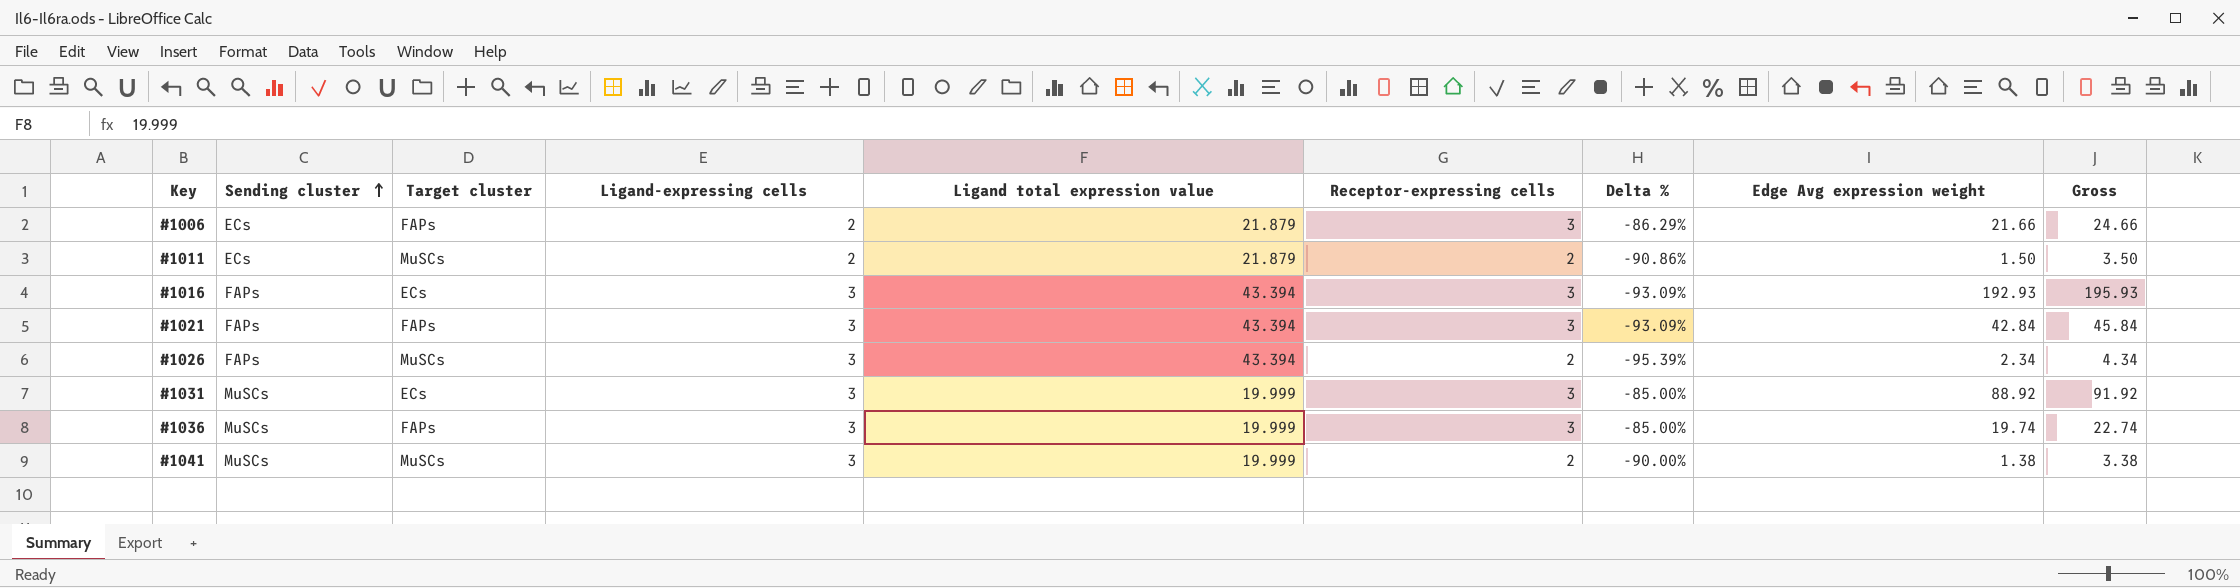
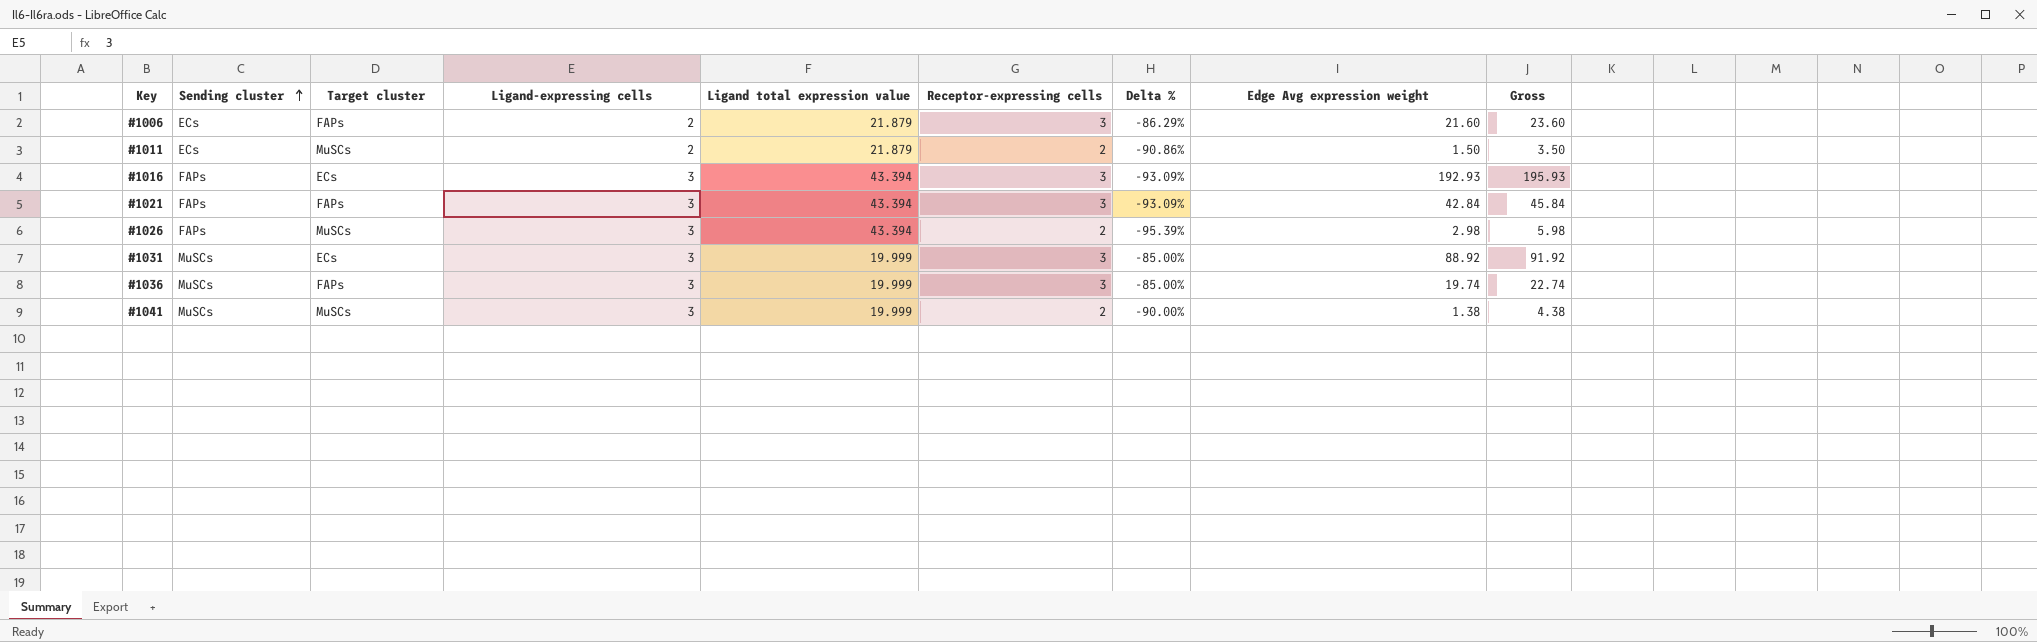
column Gross | formula: [Receptor-expressing cells] + [Edge Avg expression weight] -> [Ligand-expressing cells] + [Edge Avg expression weight]
#1006 | Edge Avg expression weight: 21.66 -> 21.60
#1026 | Edge Avg expression weight: 2.34 -> 2.98

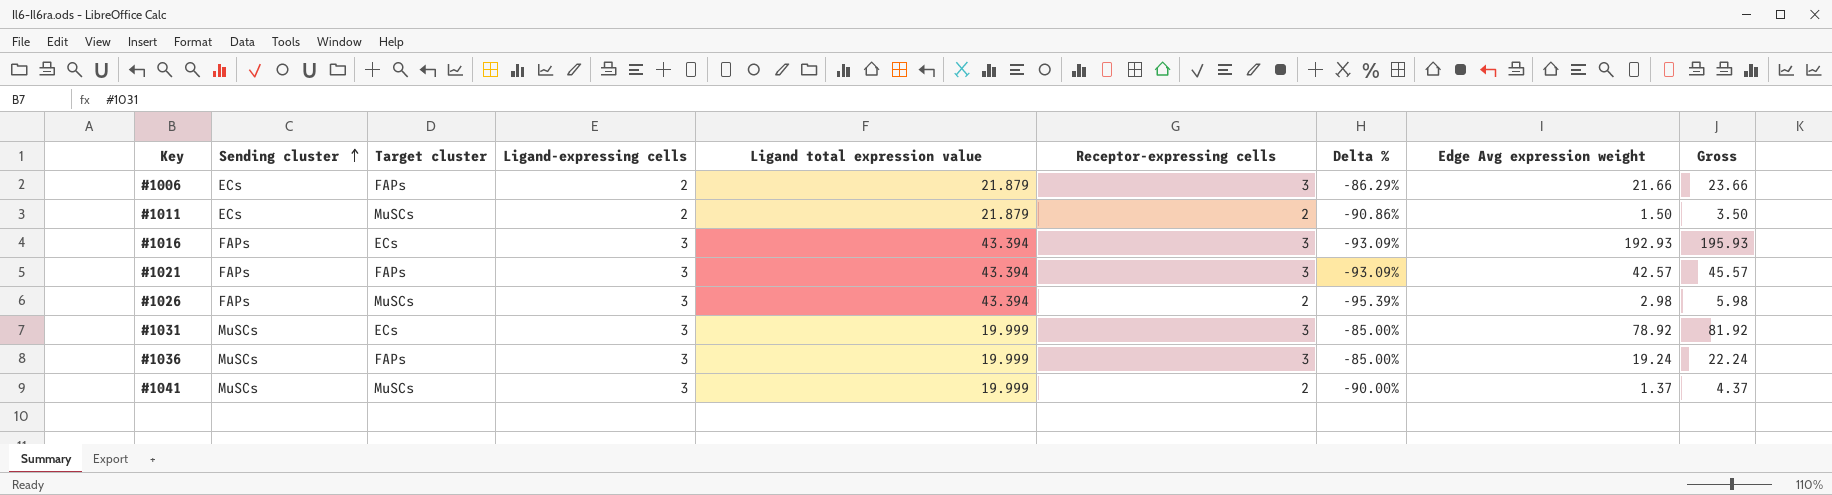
#1006 | Edge Avg expression weight: 21.60 -> 21.66
#1006 | Gross: 23.60 -> 23.66
#1021 | Edge Avg expression weight: 42.84 -> 42.57
#1021 | Gross: 45.84 -> 45.57
#1031 | Edge Avg expression weight: 88.92 -> 78.92
#1031 | Gross: 91.92 -> 81.92
#1036 | Edge Avg expression weight: 19.74 -> 19.24
#1036 | Gross: 22.74 -> 22.24
#1041 | Edge Avg expression weight: 1.38 -> 1.37
#1041 | Gross: 4.38 -> 4.37

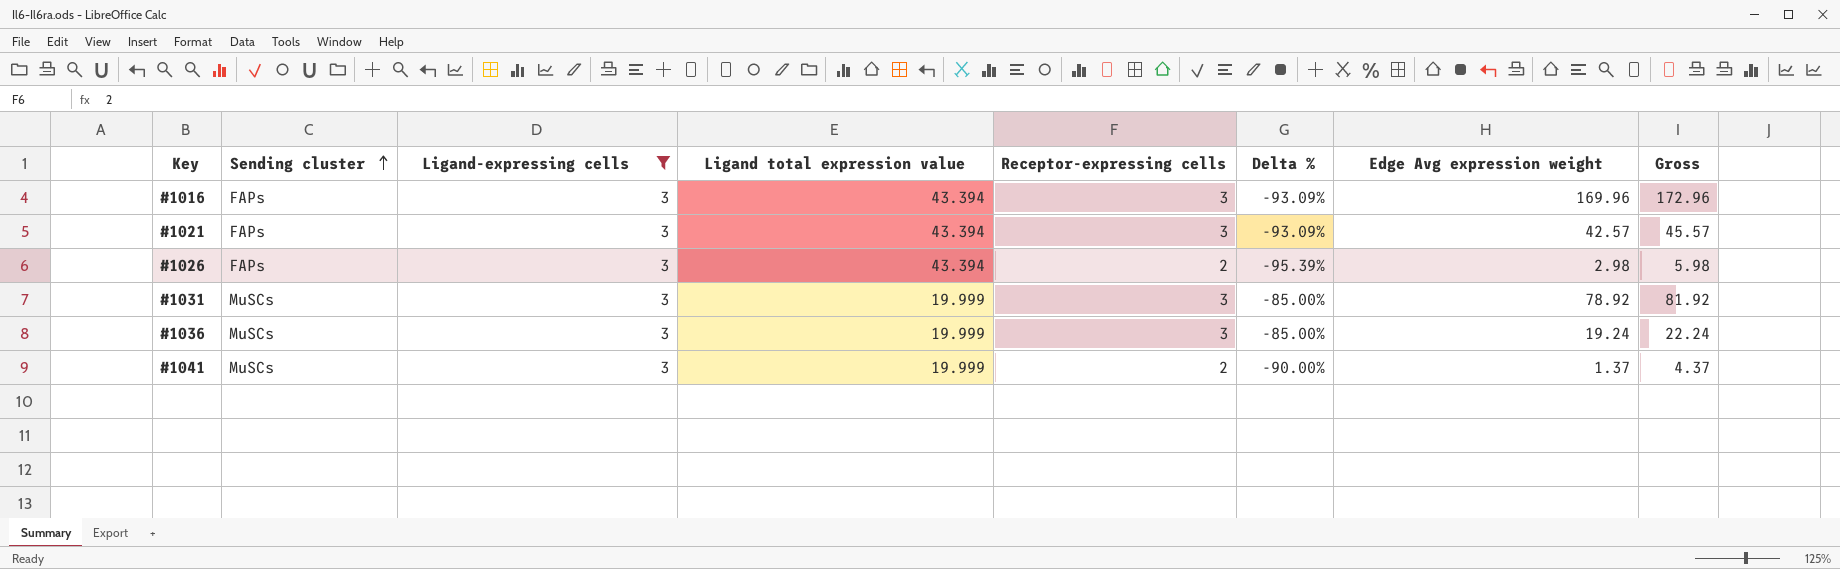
filter: none -> Ligand-expressing cells = 3
column Target cluster | position: 3 -> none
#1016 | Edge Avg expression weight: 192.93 -> 169.96
#1016 | Gross: 195.93 -> 172.96

